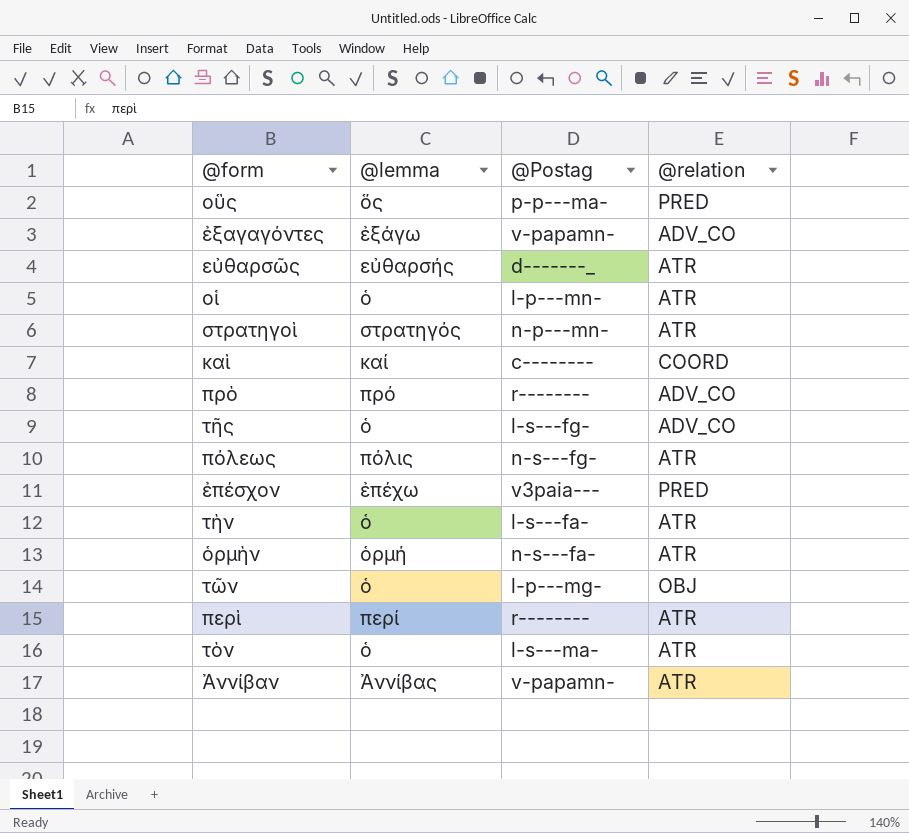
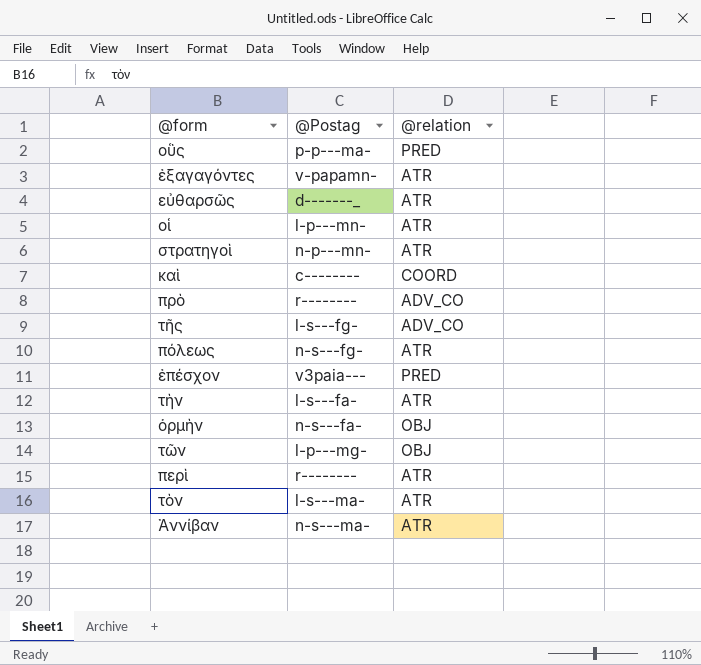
column @lemma | position: 2 -> none
ἐξαγαγόντες | @relation: ADV_CO -> ATR
ὁρμὴν | @relation: ATR -> OBJ
Ἀννίβαν | @Postag: v-papamn- -> n-s---ma-

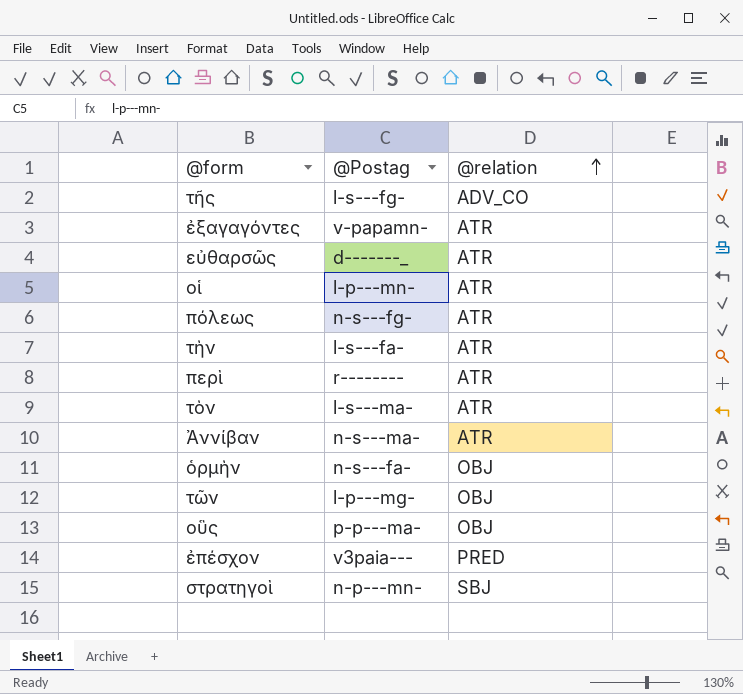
row order: none -> @relation ascending
row καὶ: c-------- | COORD -> none
row πρὸ: r-------- | ADV_CO -> none
οὓς | @relation: PRED -> OBJ
στρατηγοὶ | @relation: ATR -> SBJ

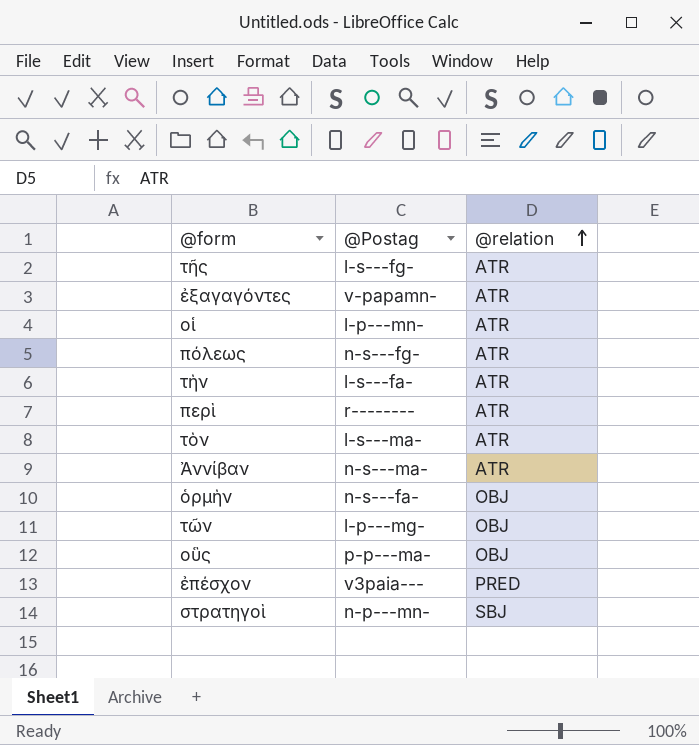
row εὐθαρσῶς: d-------_ | ATR -> none
τῆς | @relation: ADV_CO -> ATR

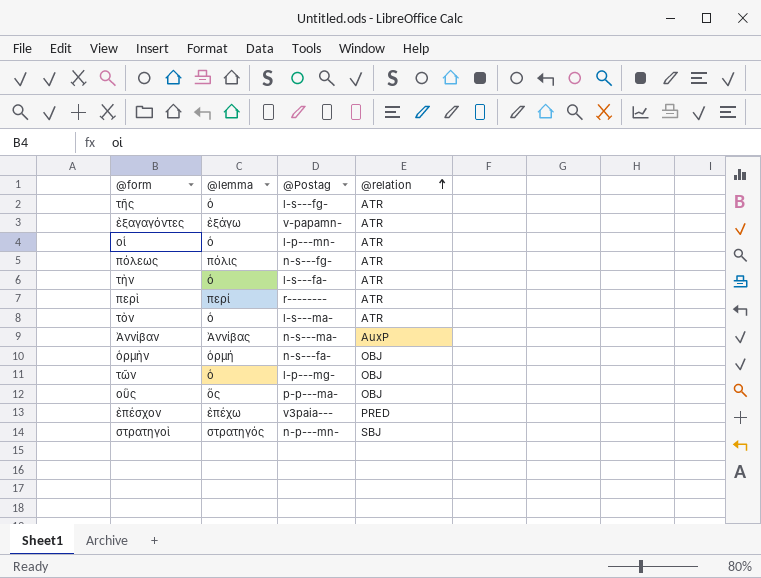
column @lemma | position: none -> 2
Ἀννίβαν | @relation: ATR -> AuxP

